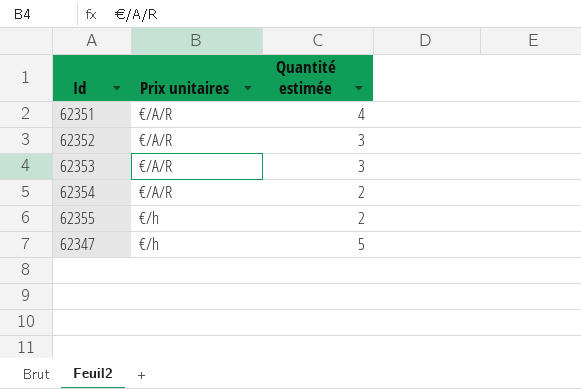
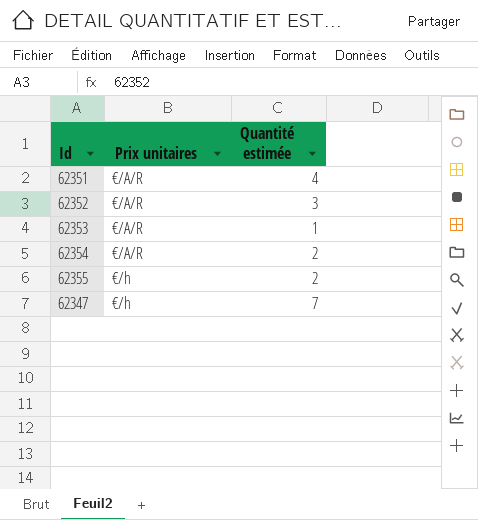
62353 | Quantité estimée: 3 -> 1
62347 | Quantité estimée: 5 -> 7

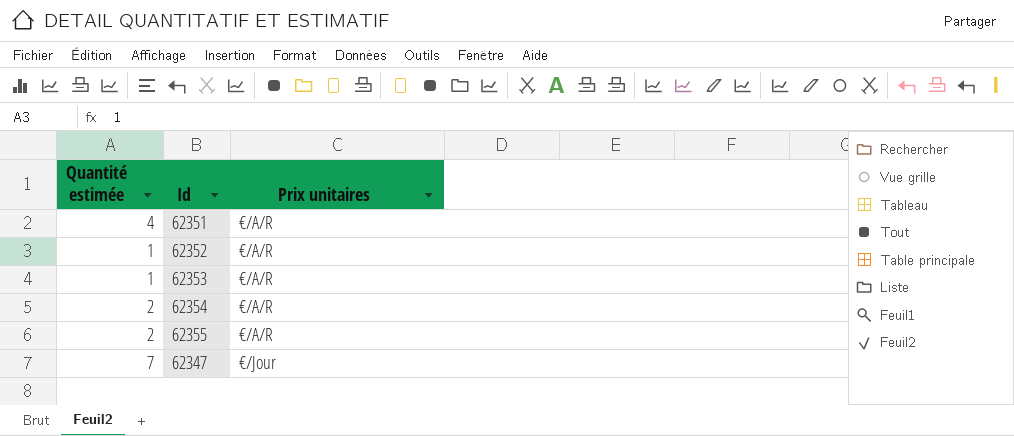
column Quantité estimée | position: 3 -> 1
62352 | Quantité estimée: 3 -> 1
62355 | Prix unitaires: €/h -> €/A/R
62347 | Prix unitaires: €/h -> €/Jour

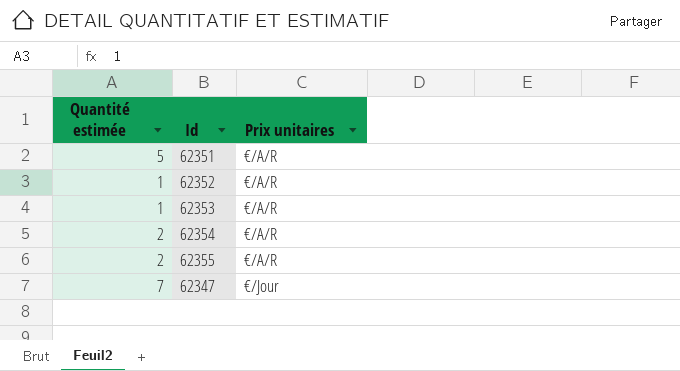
62351 | Quantité estimée: 4 -> 5

